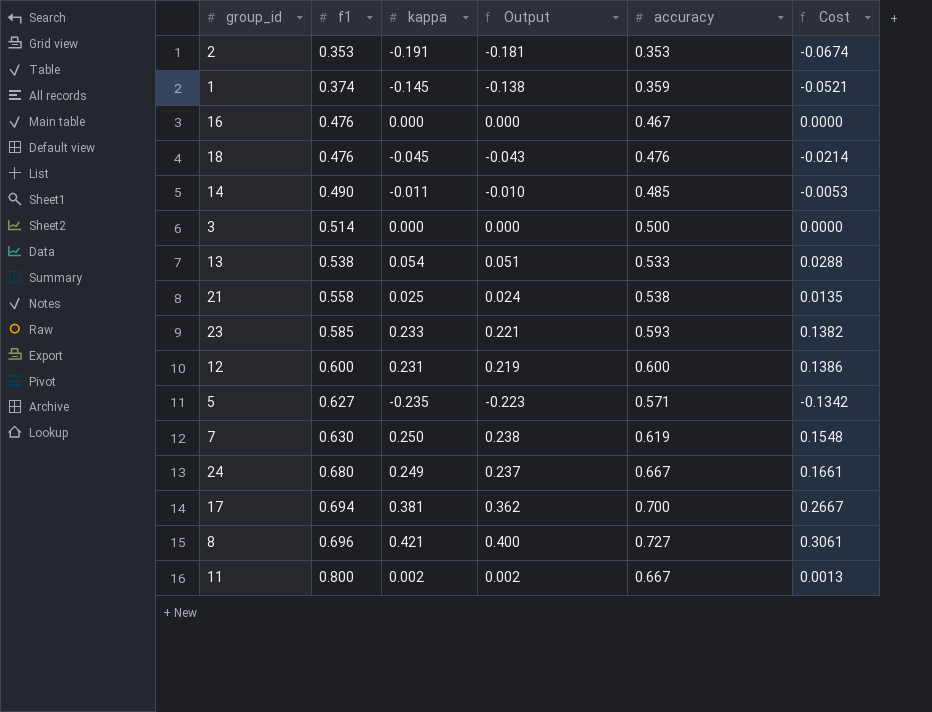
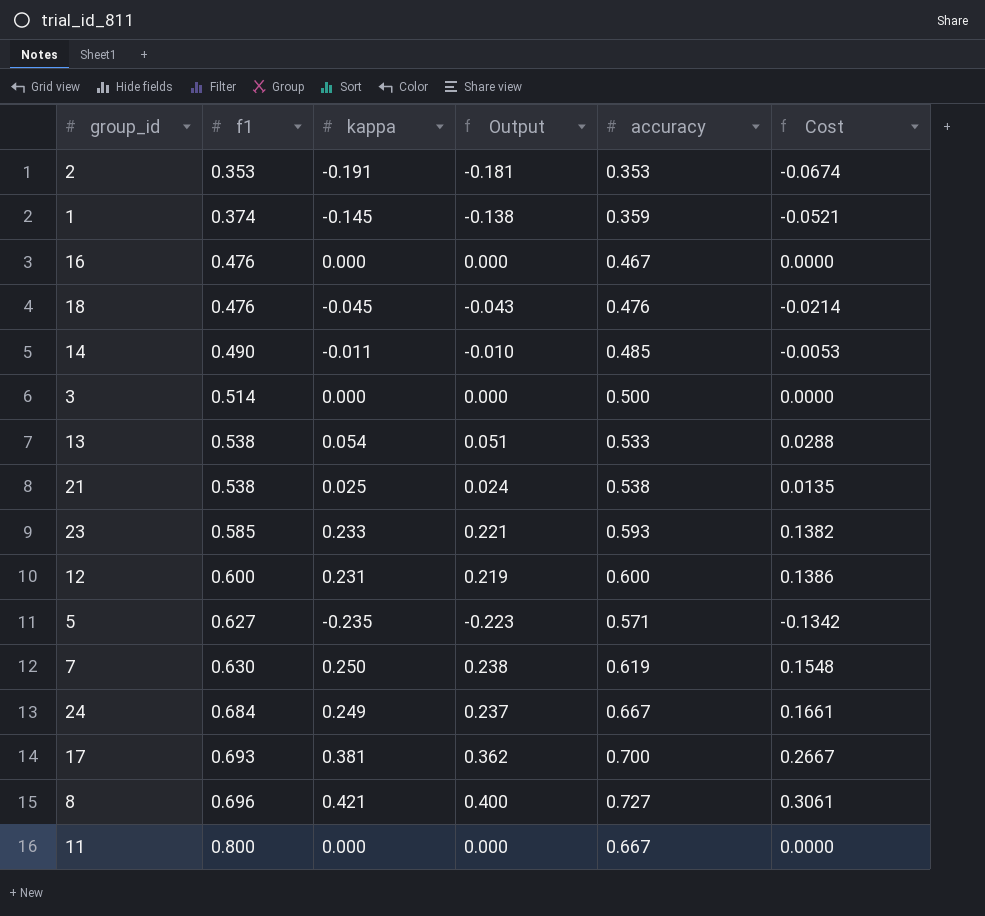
21 | f1: 0.558 -> 0.538
24 | f1: 0.680 -> 0.684
17 | f1: 0.694 -> 0.693
11 | kappa: 0.002 -> 0.000
11 | Output: 0.002 -> 0.000
11 | Cost: 0.0013 -> 0.0000

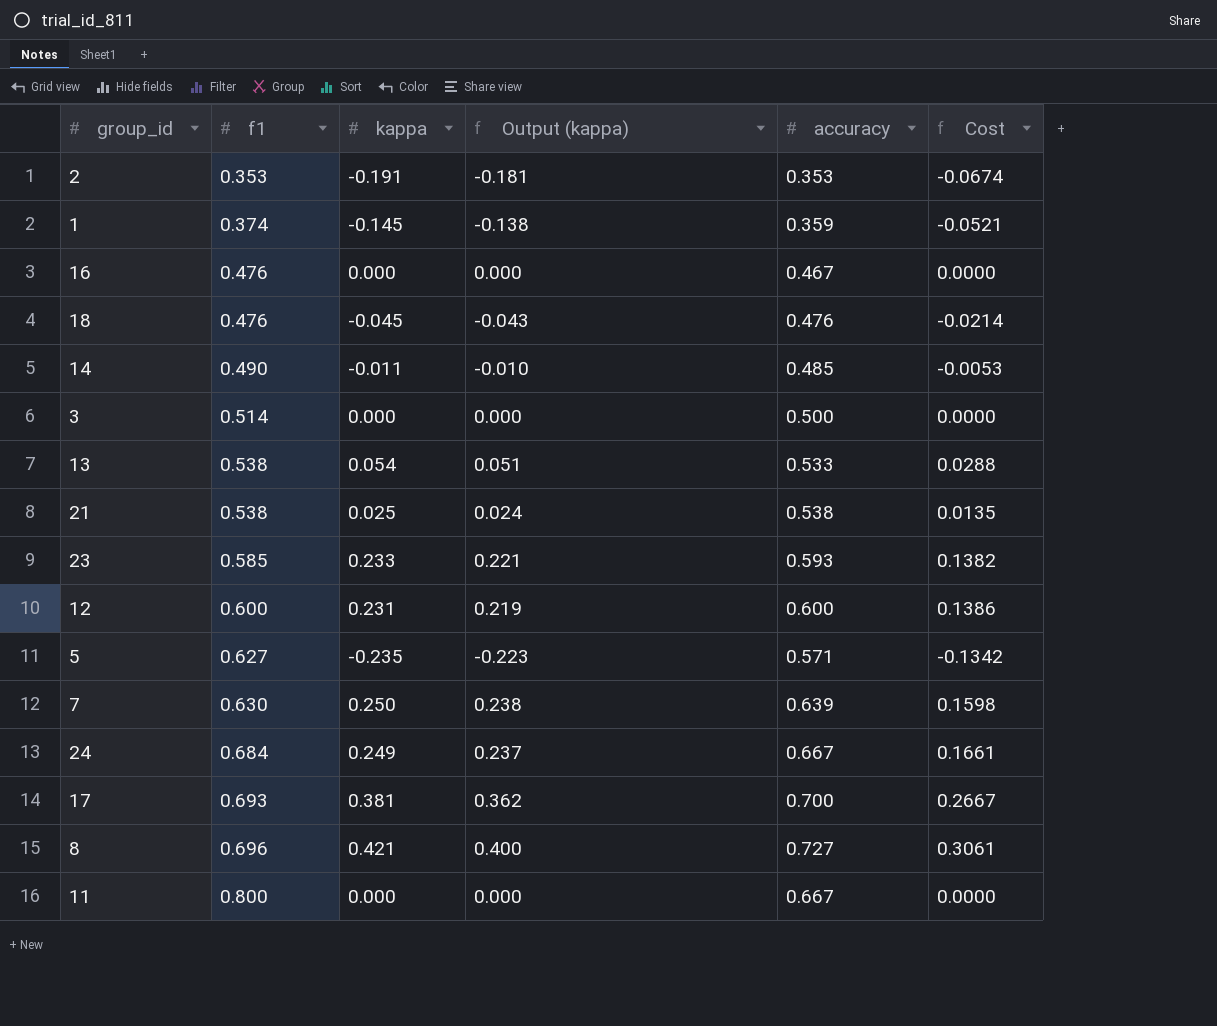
column name: Output -> Output (kappa)
7 | accuracy: 0.619 -> 0.639
7 | Cost: 0.1548 -> 0.1598

